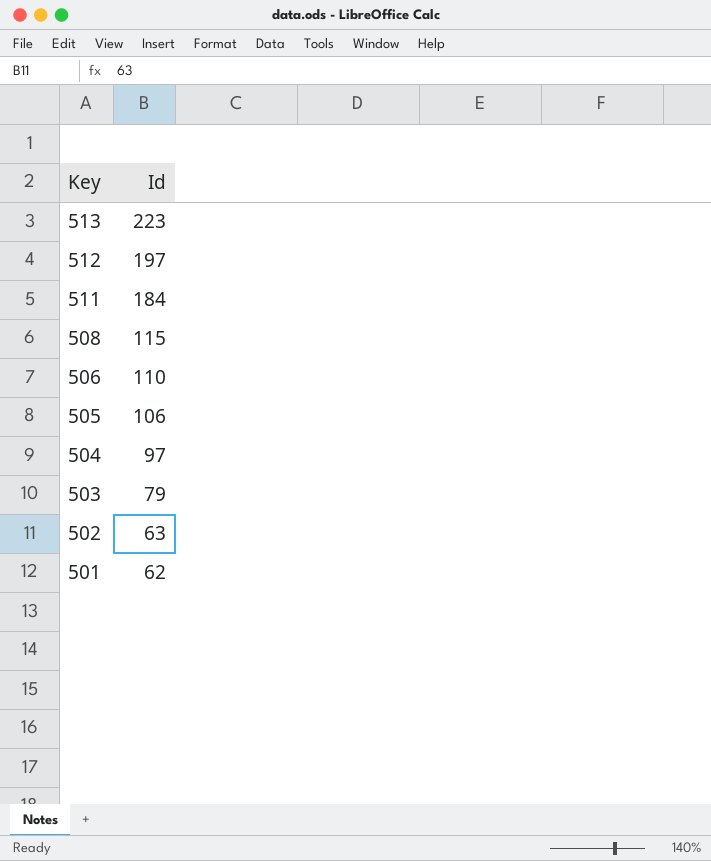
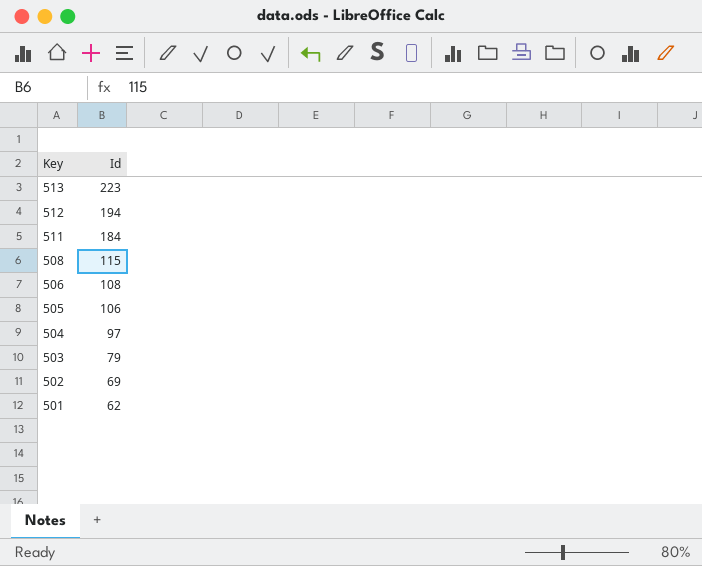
512 | Id: 197 -> 194
506 | Id: 110 -> 108
502 | Id: 63 -> 69

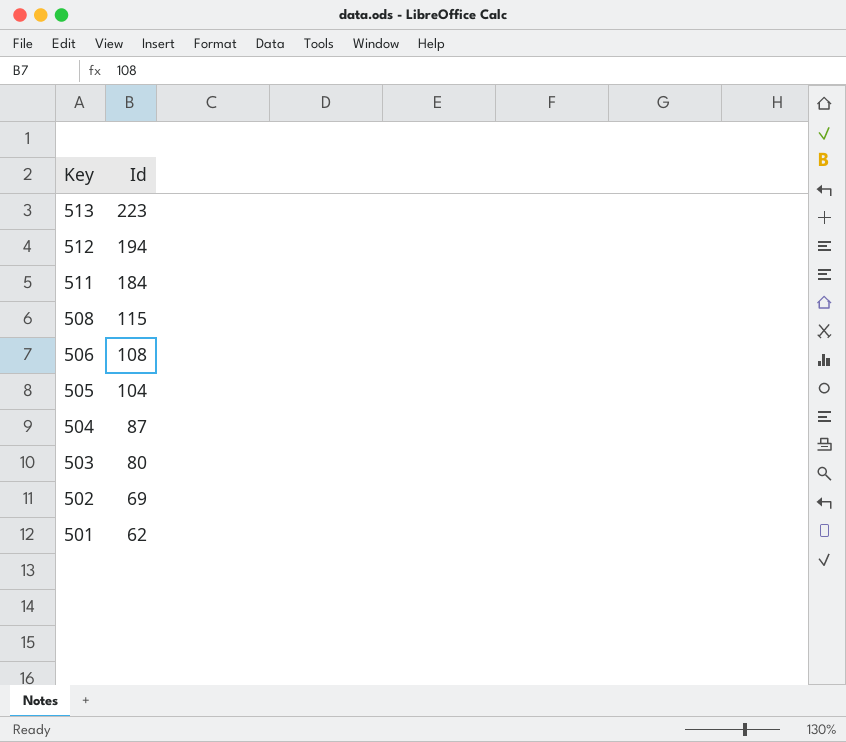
505 | Id: 106 -> 104
504 | Id: 97 -> 87
503 | Id: 79 -> 80

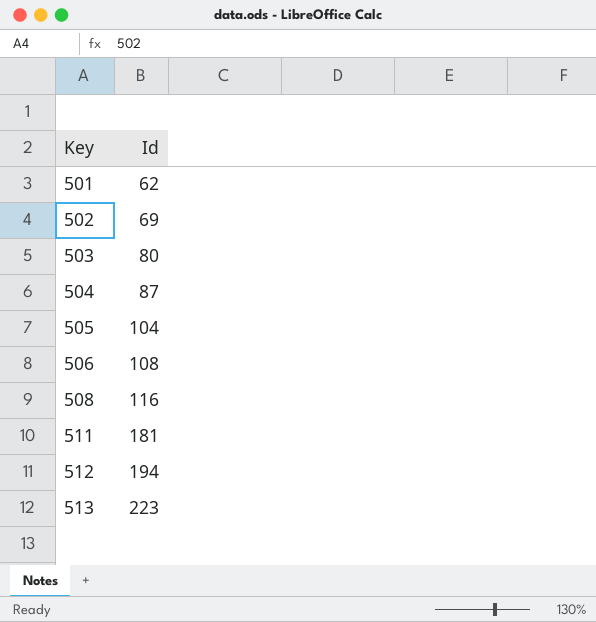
row order: Key descending -> Key ascending
508 | Id: 115 -> 116
511 | Id: 184 -> 181

